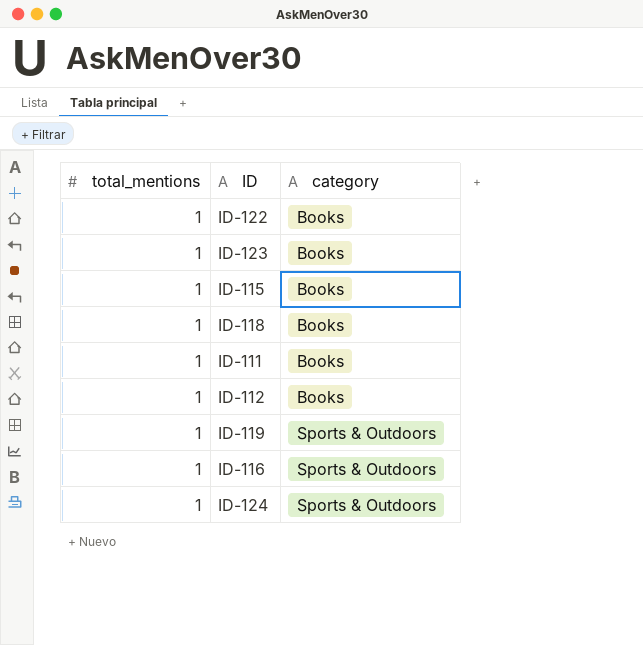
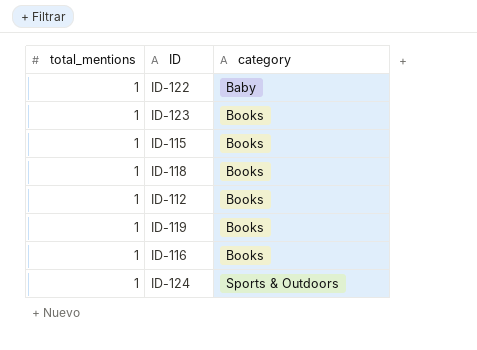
row ID-111: 1 | Books -> none
ID-122 | category: Books -> Baby
ID-119 | category: Sports & Outdoors -> Books
ID-116 | category: Sports & Outdoors -> Books

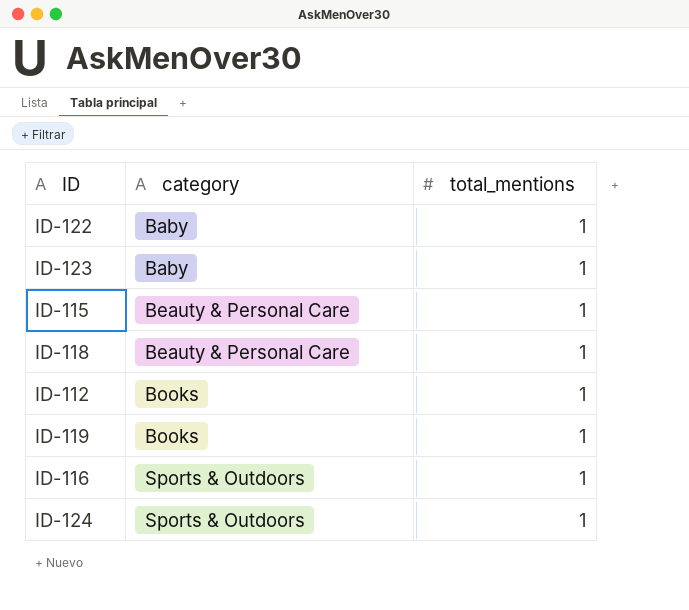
column total_mentions | position: 1 -> 3
ID-123 | category: Books -> Baby
ID-115 | category: Books -> Beauty & Personal Care
ID-118 | category: Books -> Beauty & Personal Care
ID-116 | category: Books -> Sports & Outdoors

